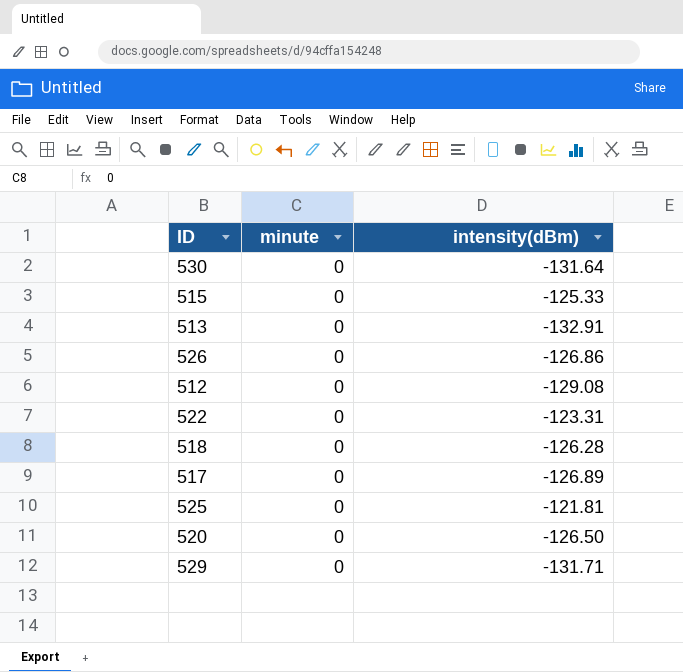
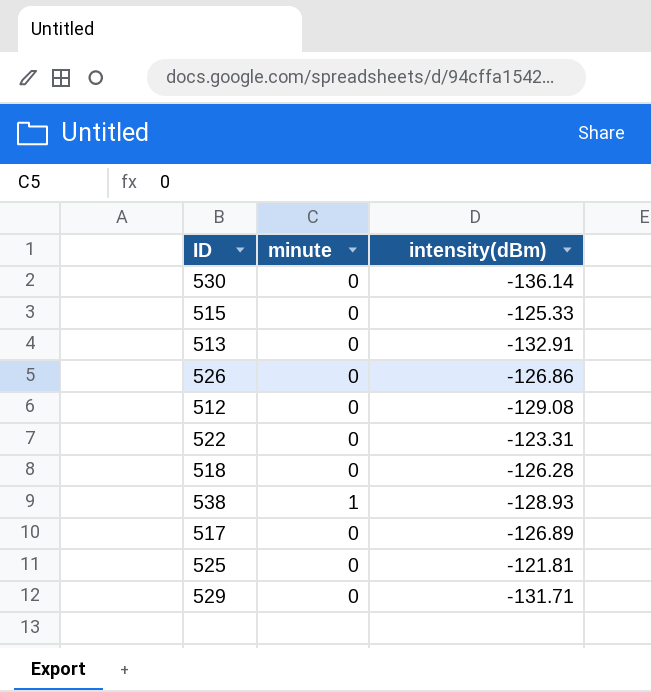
row 520: 0 | -126.50 -> none
530 | intensity(dBm): -131.64 -> -136.14
row 538: none -> 1 | -128.93

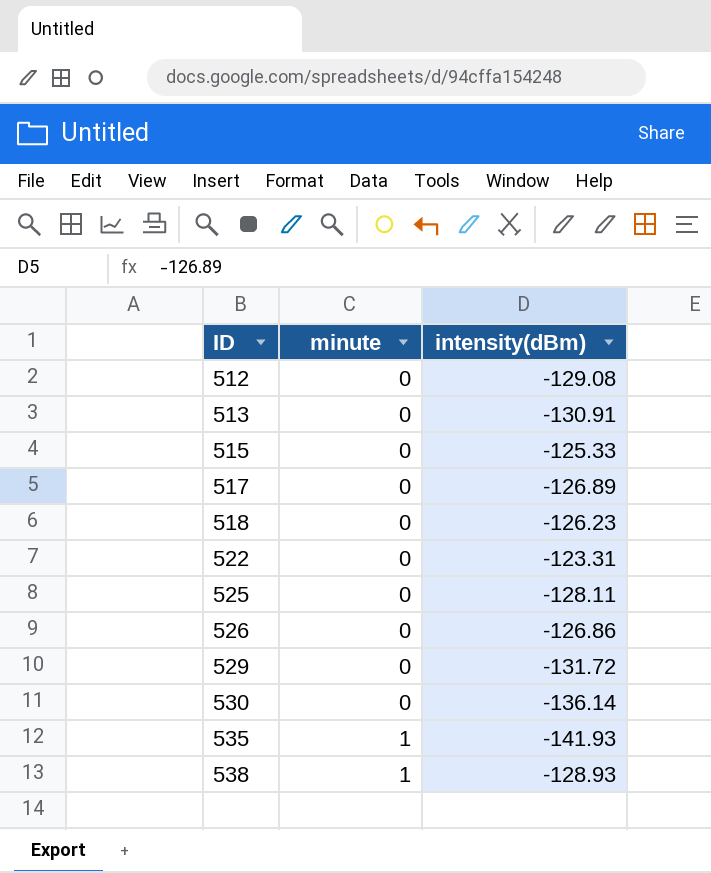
row order: none -> ID ascending
513 | intensity(dBm): -132.91 -> -130.91
518 | intensity(dBm): -126.28 -> -126.23
525 | intensity(dBm): -121.81 -> -128.11
529 | intensity(dBm): -131.71 -> -131.72
row 535: none -> 1 | -141.93

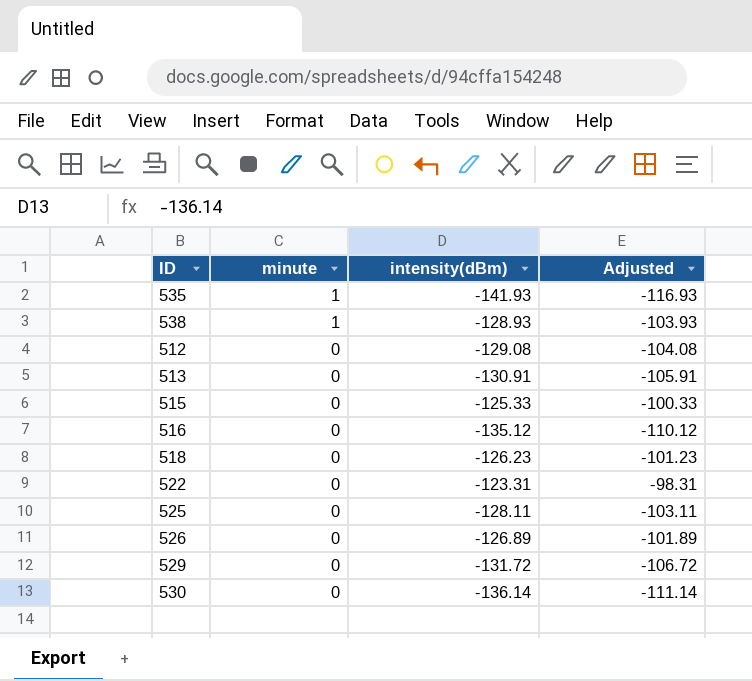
row order: ID ascending -> minute descending
column Adjusted | formula: none -> [intensity(dBm)] + 25
row 517: 0 | -126.89 -> none
row 516: none -> 0 | -135.12 | -110.12
526 | intensity(dBm): -126.86 -> -126.89

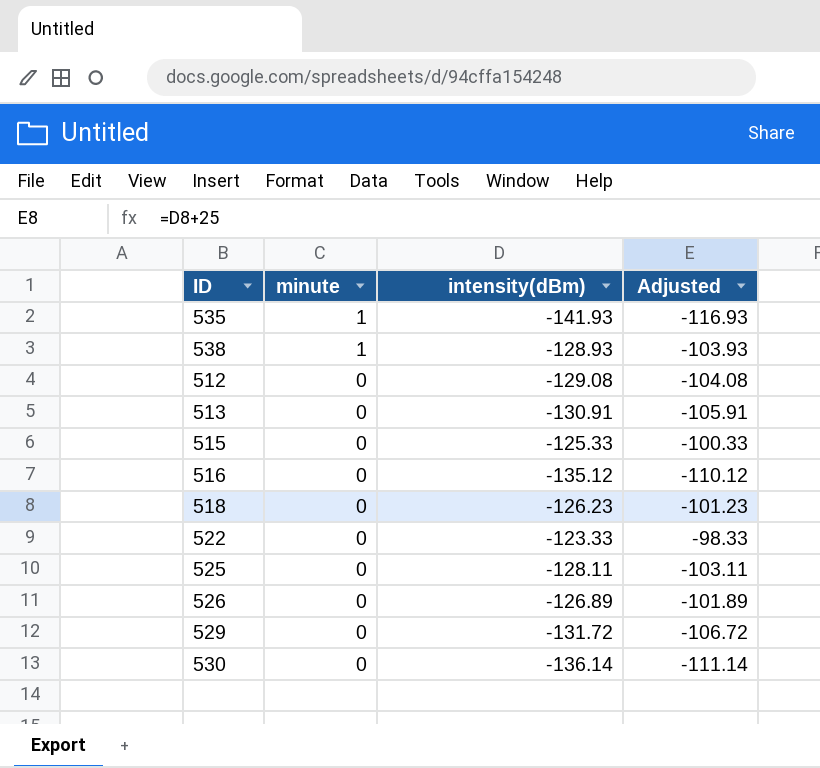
522 | intensity(dBm): -123.31 -> -123.33
522 | Adjusted: -98.31 -> -98.33

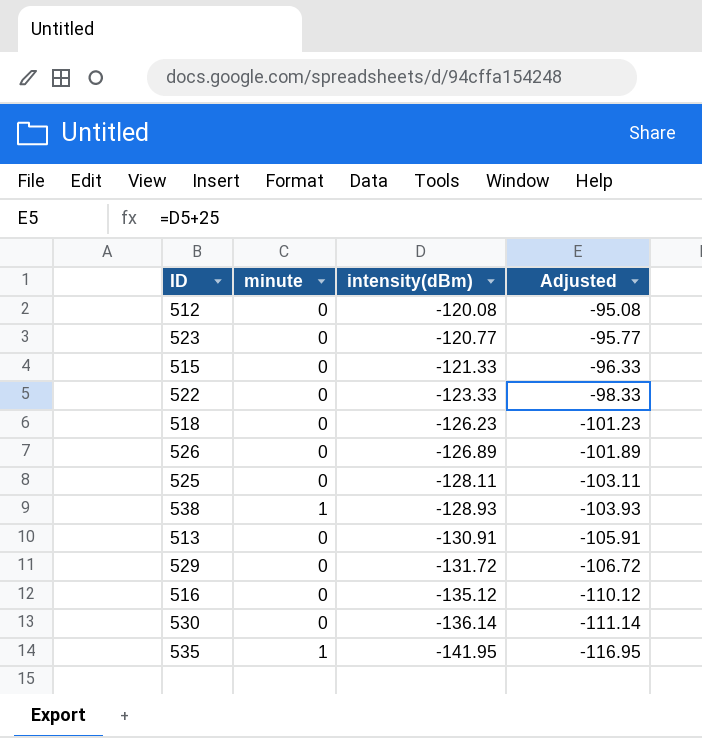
row order: minute descending -> intensity(dBm) descending
512 | intensity(dBm): -129.08 -> -120.08
512 | Adjusted: -104.08 -> -95.08
row 523: none -> 0 | -120.77 | -95.77
515 | intensity(dBm): -125.33 -> -121.33
515 | Adjusted: -100.33 -> -96.33
535 | intensity(dBm): -141.93 -> -141.95
535 | Adjusted: -116.93 -> -116.95

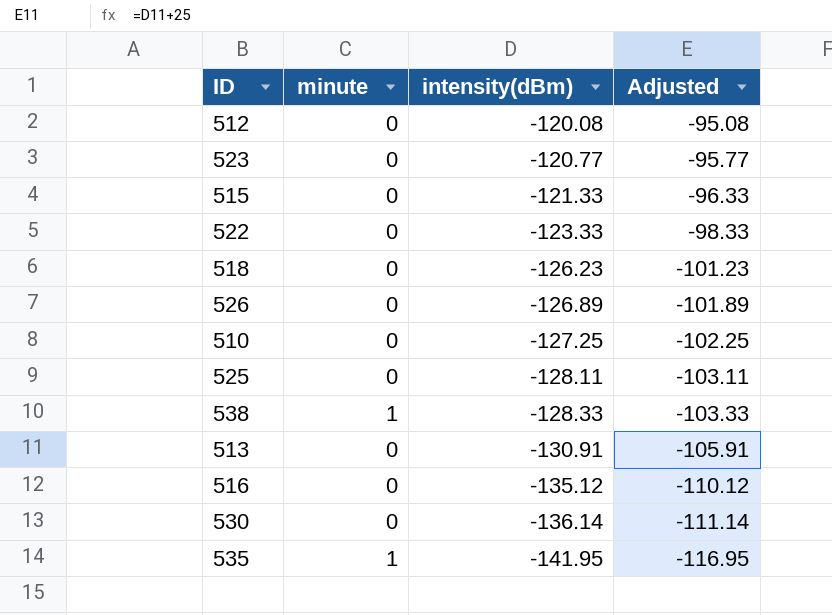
row 529: 0 | -131.72 | -106.72 -> none
row 510: none -> 0 | -127.25 | -102.25
538 | intensity(dBm): -128.93 -> -128.33
538 | Adjusted: -103.93 -> -103.33

